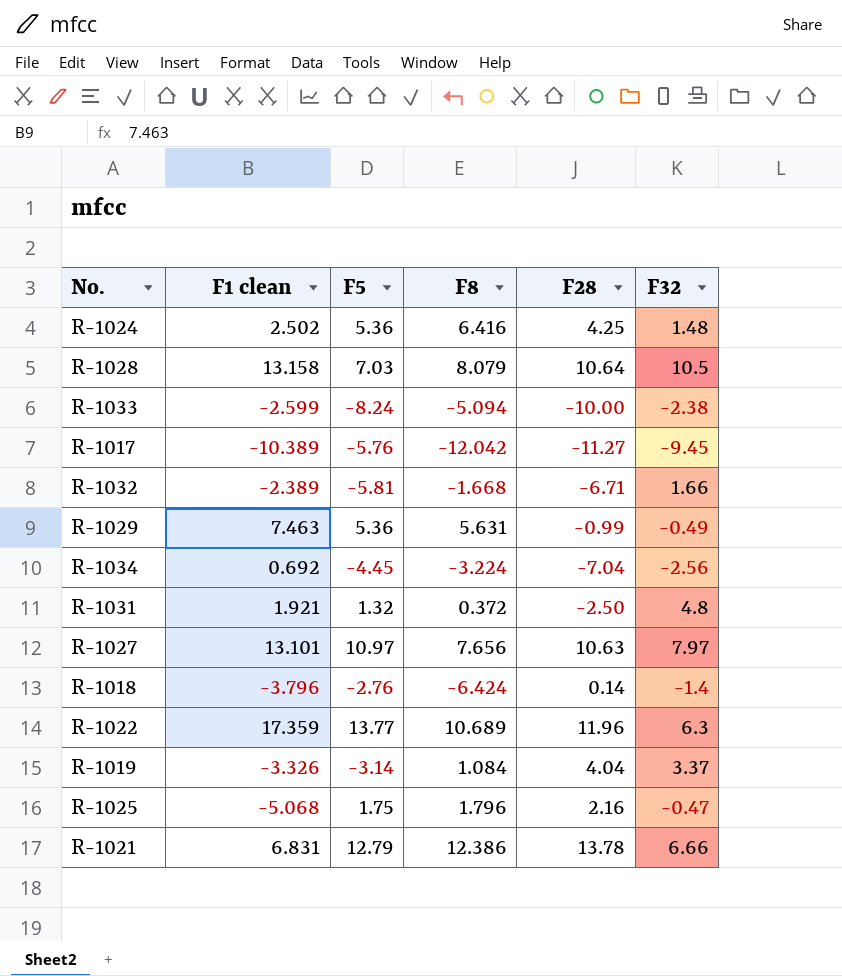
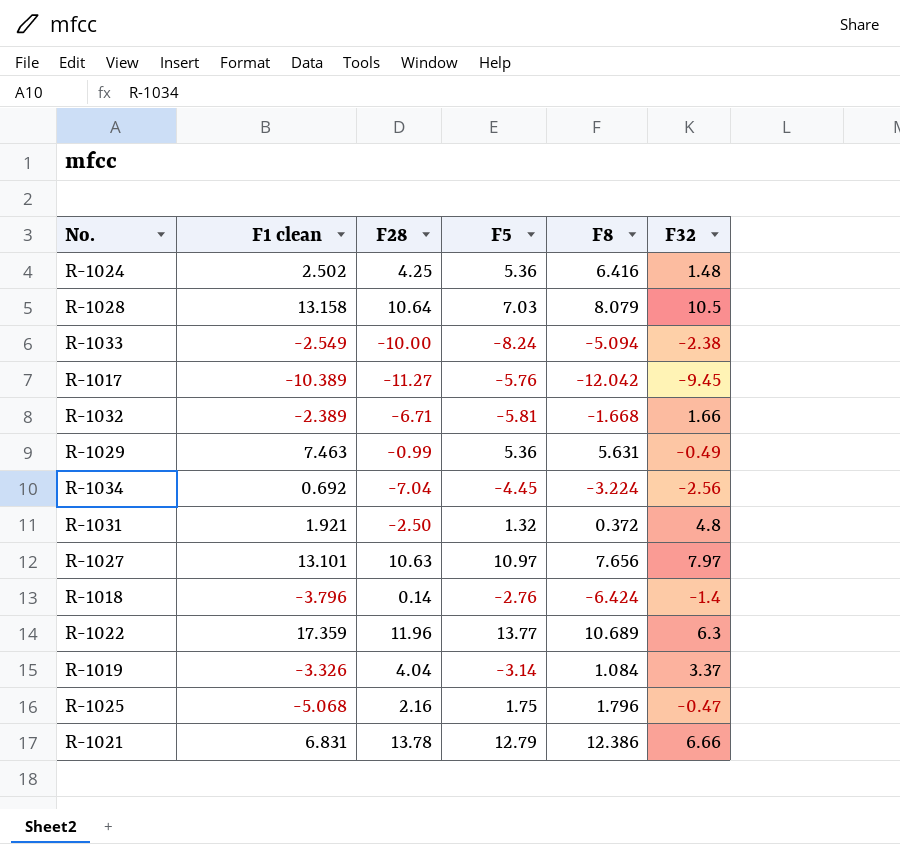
column F28 | position: 5 -> 3
R-1033 | F1 clean: -2.599 -> -2.549

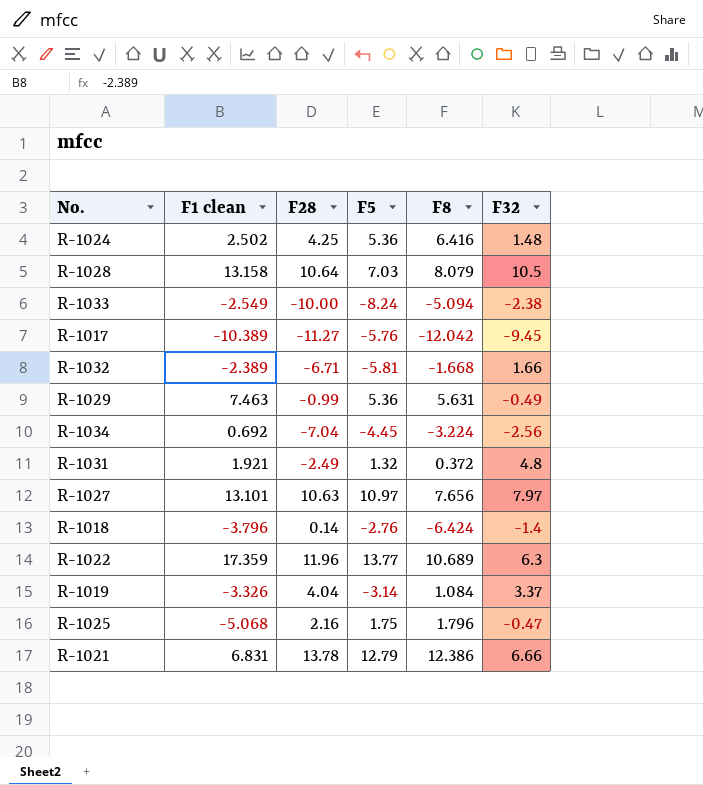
R-1031 | F28: -2.50 -> -2.49

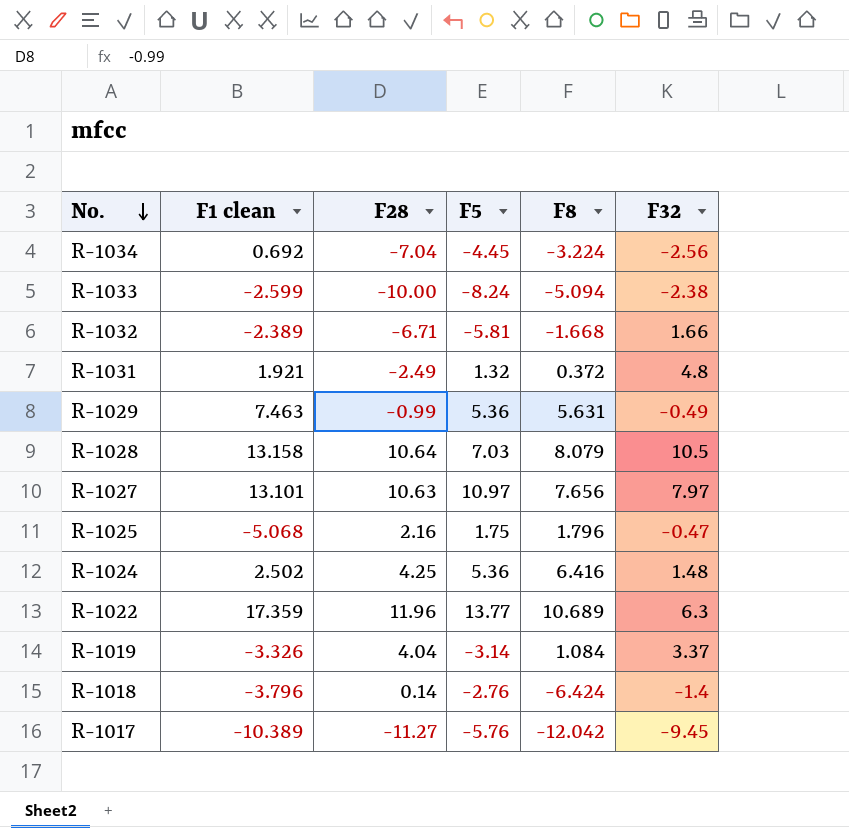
row order: none -> No. descending
row R-1021: 6.831 | 13.78 | 12.79 | 12.386 | 6.66 -> none
R-1033 | F1 clean: -2.549 -> -2.599

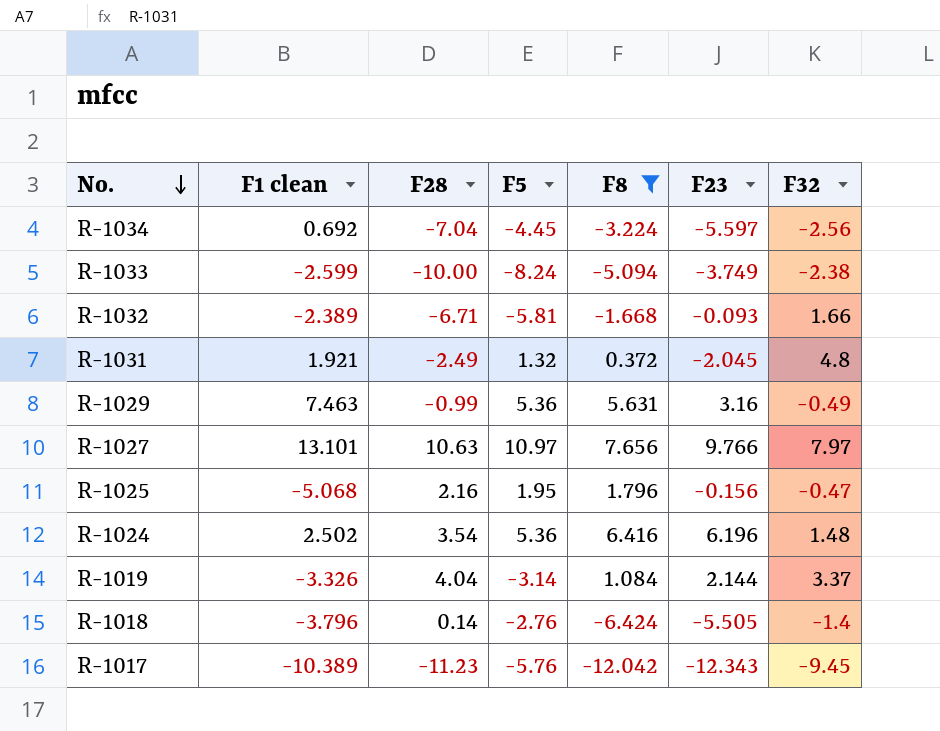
filter: none -> F8 <= 7.656
column F23 | position: none -> 6
R-1025 | F5: 1.75 -> 1.95
R-1024 | F28: 4.25 -> 3.54
R-1017 | F28: -11.27 -> -11.23

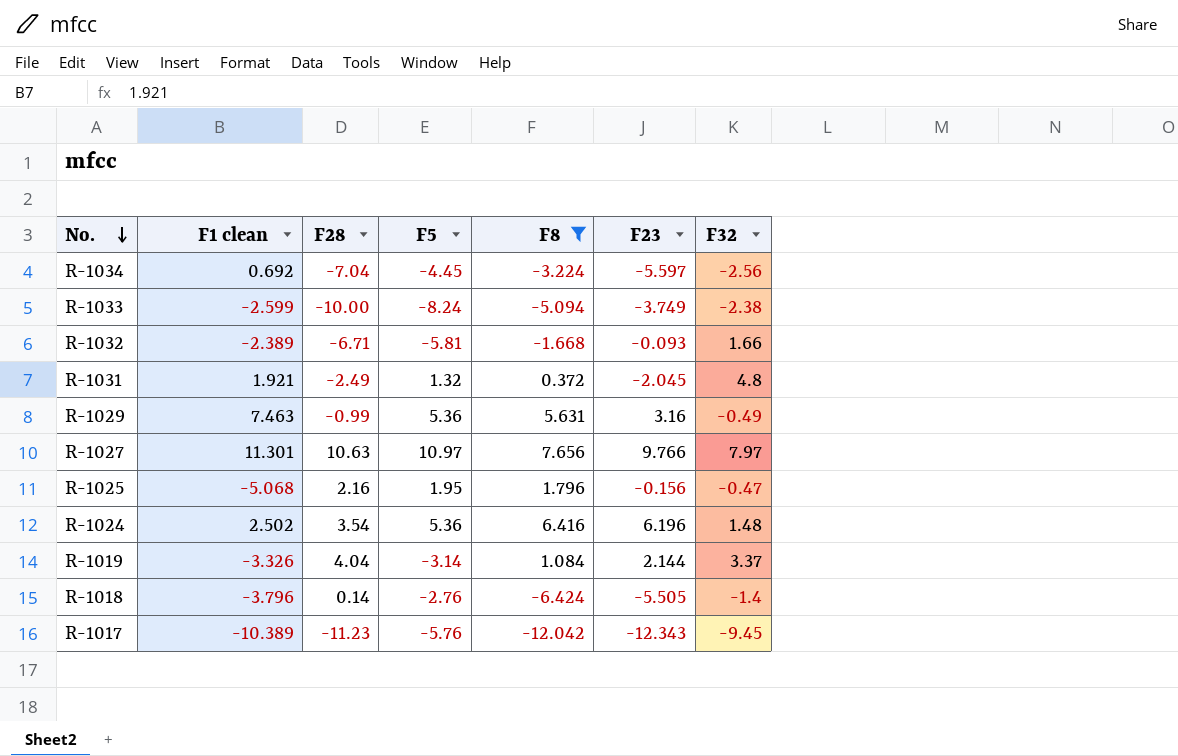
R-1027 | F1 clean: 13.101 -> 11.301

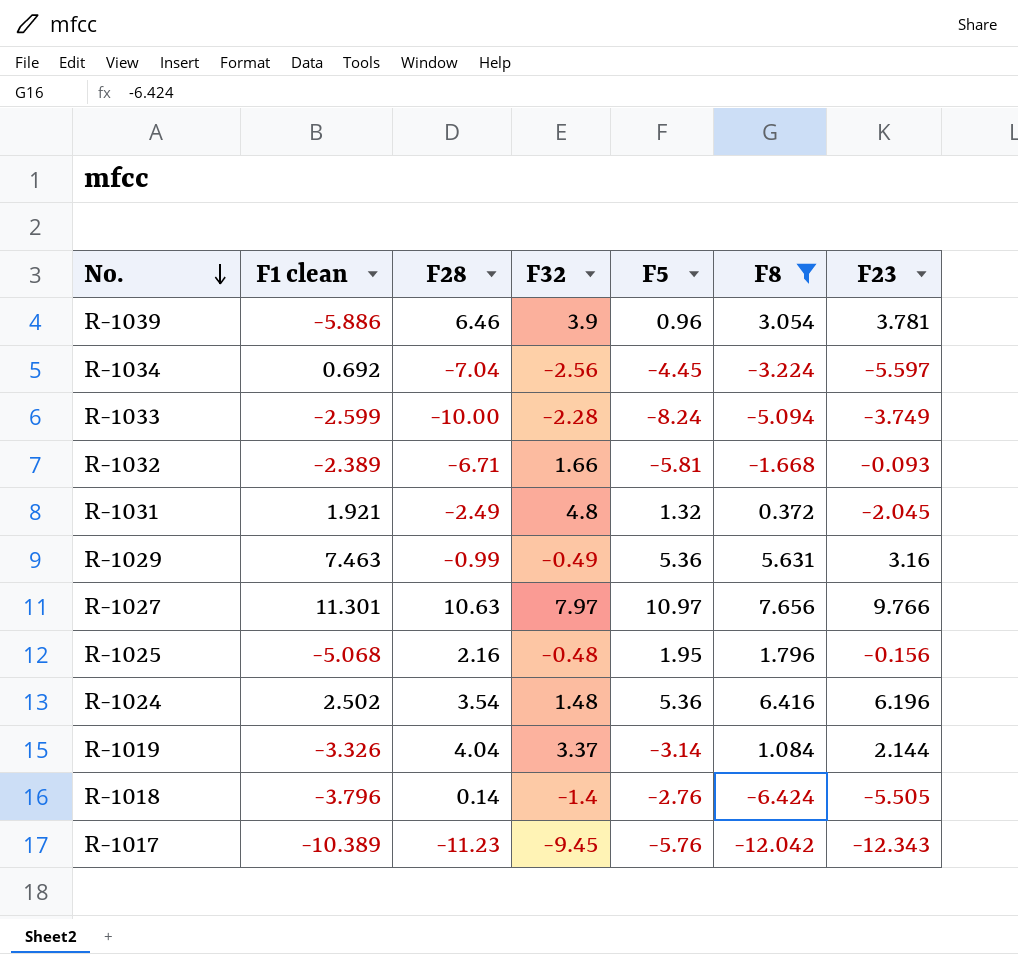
column F32 | position: 7 -> 4
row R-1039: none -> -5.886 | 6.46 | 3.9 | 0.96 | 3.054 | 3.781
R-1033 | F32: -2.38 -> -2.28
R-1025 | F32: -0.47 -> -0.48

